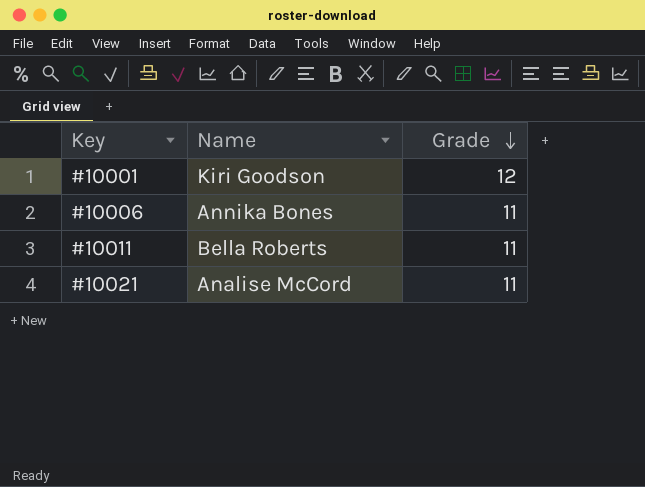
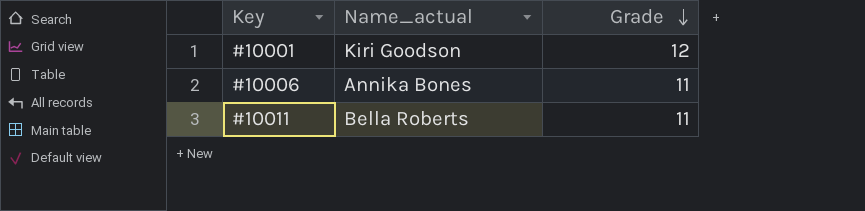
column name: Name -> Name_actual
row #10021: Analise McCord | 11 -> none

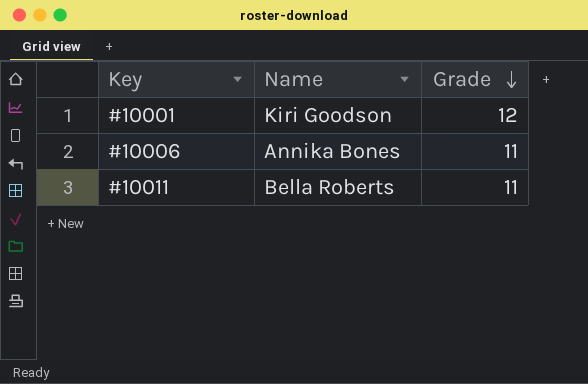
column name: Name_actual -> Name

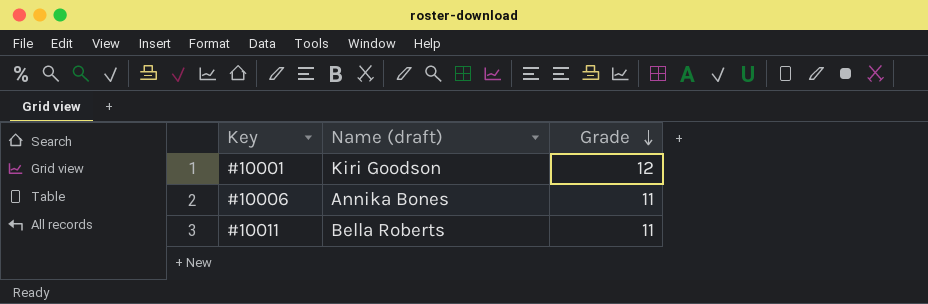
column name: Name -> Name (draft)

